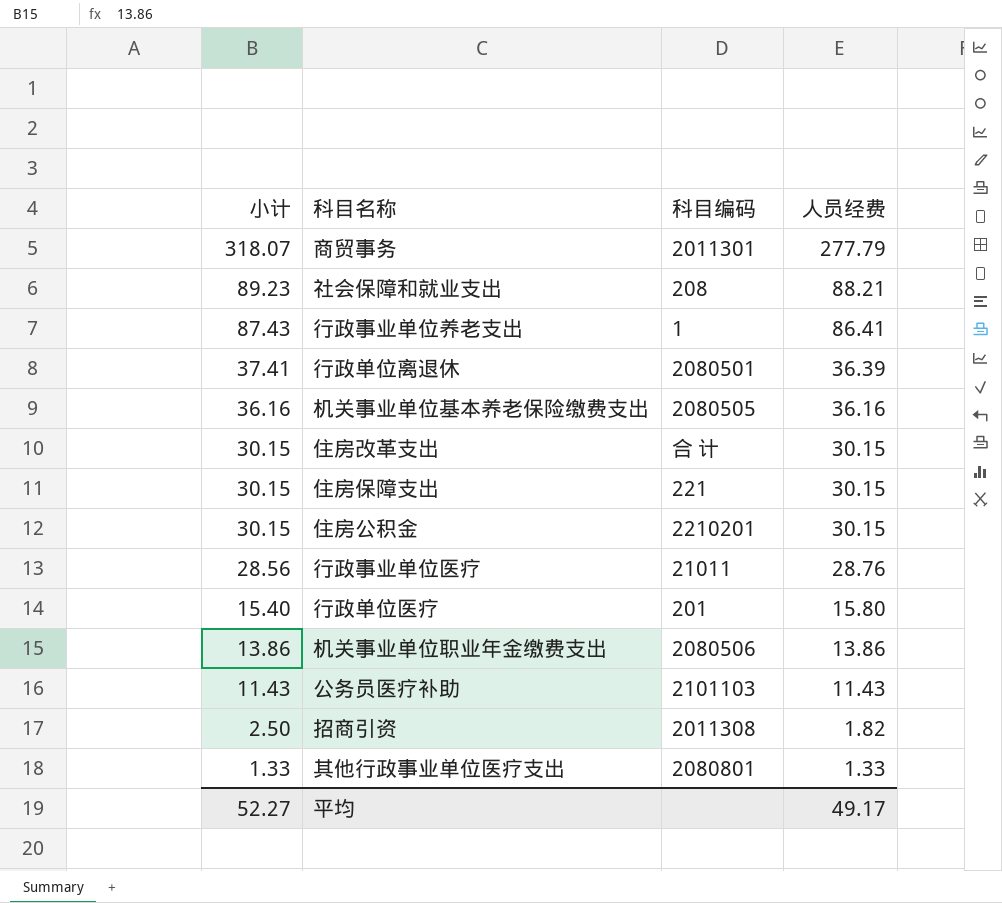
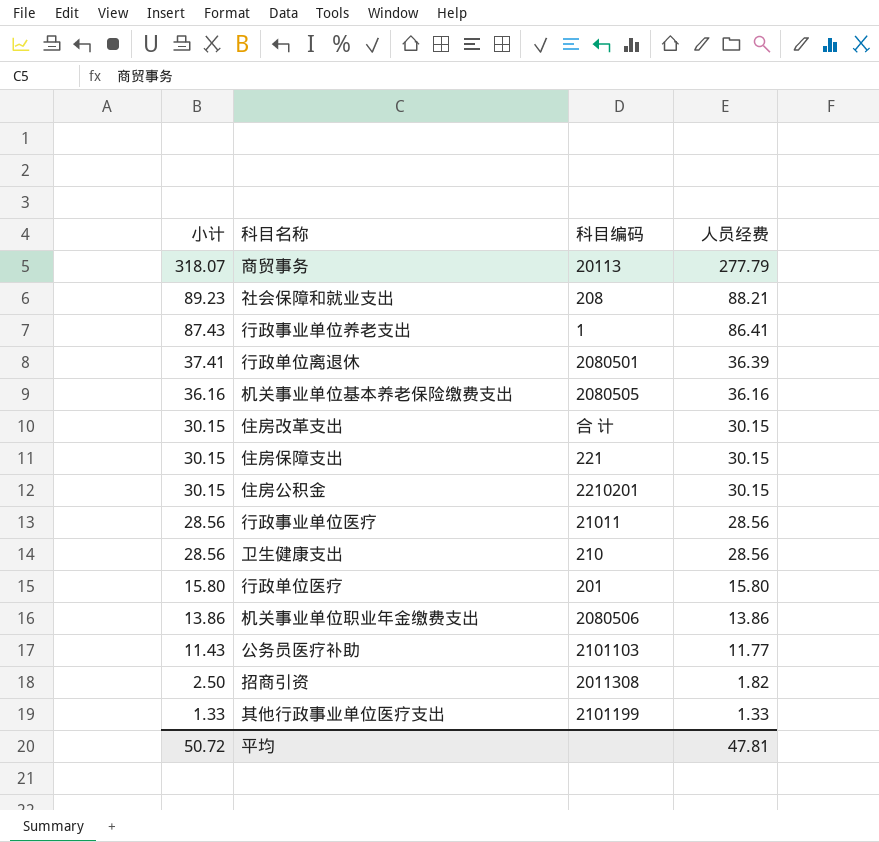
商贸事务 | 科目编码: 2011301 -> 20113
行政事业单位医疗 | 人员经费: 28.76 -> 28.56
row 卫生健康支出: none -> 28.56 | 210 | 28.56
行政单位医疗 | 小计: 15.40 -> 15.80
公务员医疗补助 | 人员经费: 11.43 -> 11.77
其他行政事业单位医疗支出 | 科目编码: 2080801 -> 2101199
平均 | 小计: 52.27 -> 50.72
平均 | 人员经费: 49.17 -> 47.81

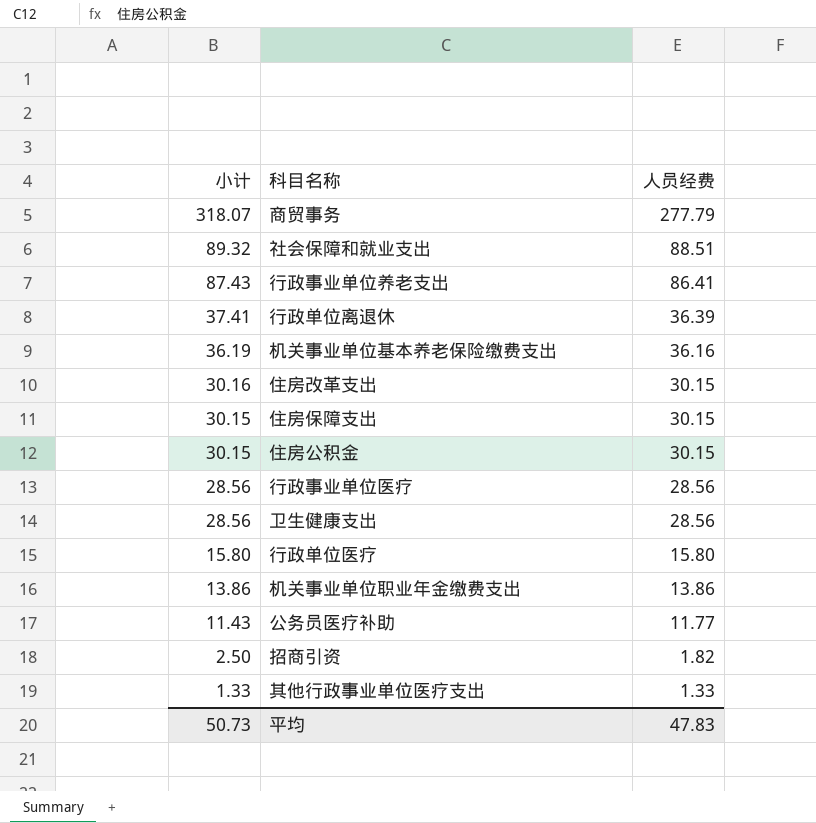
column 科目编码 | position: 3 -> none
社会保障和就业支出 | 小计: 89.23 -> 89.32
社会保障和就业支出 | 人员经费: 88.21 -> 88.51
机关事业单位基本养老保险缴费支出 | 小计: 36.16 -> 36.19
住房改革支出 | 小计: 30.15 -> 30.16
平均 | 小计: 50.72 -> 50.73
平均 | 人员经费: 47.81 -> 47.83

